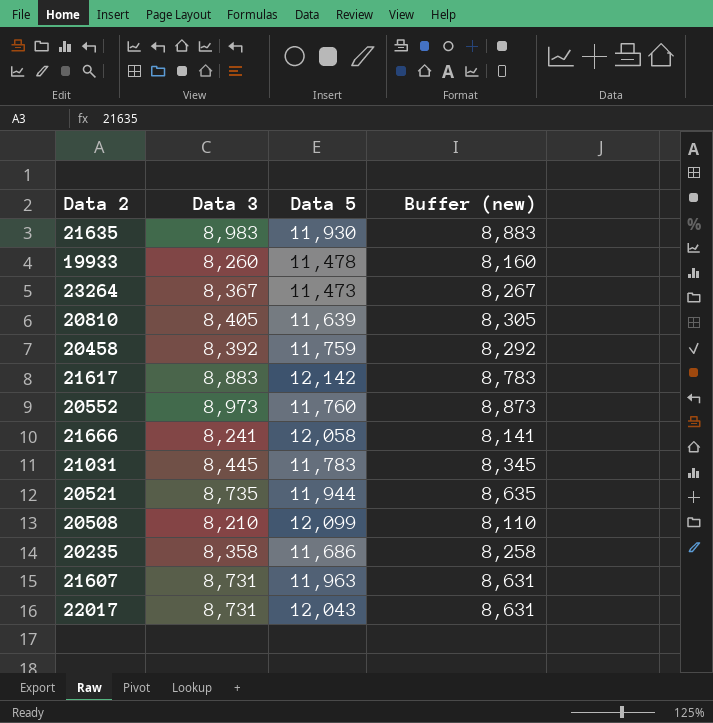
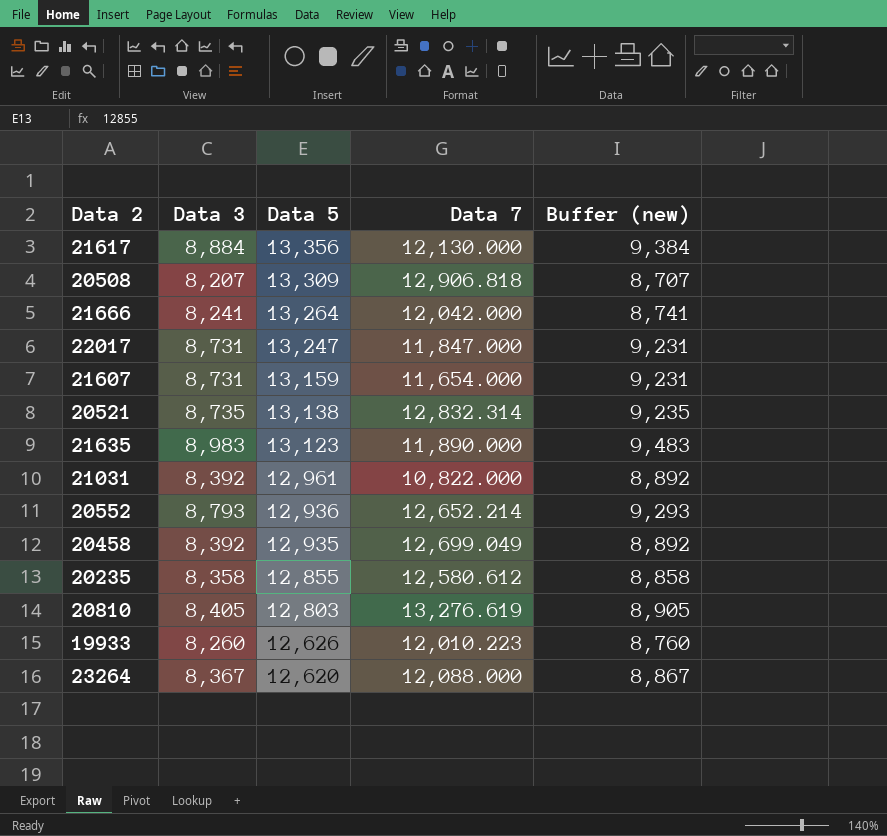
row order: none -> Data 5 descending
column Data 7 | position: none -> 4
column Buffer (new) | formula: [Data 3] - 100 -> [Data 3] + 500
21617 | Data 3: 8,883 -> 8,884
21617 | Data 5: 12,142 -> 13,356
20508 | Data 3: 8,210 -> 8,207
20508 | Data 5: 12,099 -> 13,309
21666 | Data 5: 12,058 -> 13,264
22017 | Data 5: 12,043 -> 13,247
21607 | Data 5: 11,963 -> 13,159
20521 | Data 5: 11,944 -> 13,138
21635 | Data 5: 11,930 -> 13,123
21031 | Data 3: 8,445 -> 8,392
21031 | Data 5: 11,783 -> 12,961
20552 | Data 3: 8,973 -> 8,793
20552 | Data 5: 11,760 -> 12,936
20458 | Data 5: 11,759 -> 12,935
20235 | Data 5: 11,686 -> 12,855
20810 | Data 5: 11,639 -> 12,803
19933 | Data 5: 11,478 -> 12,626
23264 | Data 5: 11,473 -> 12,620

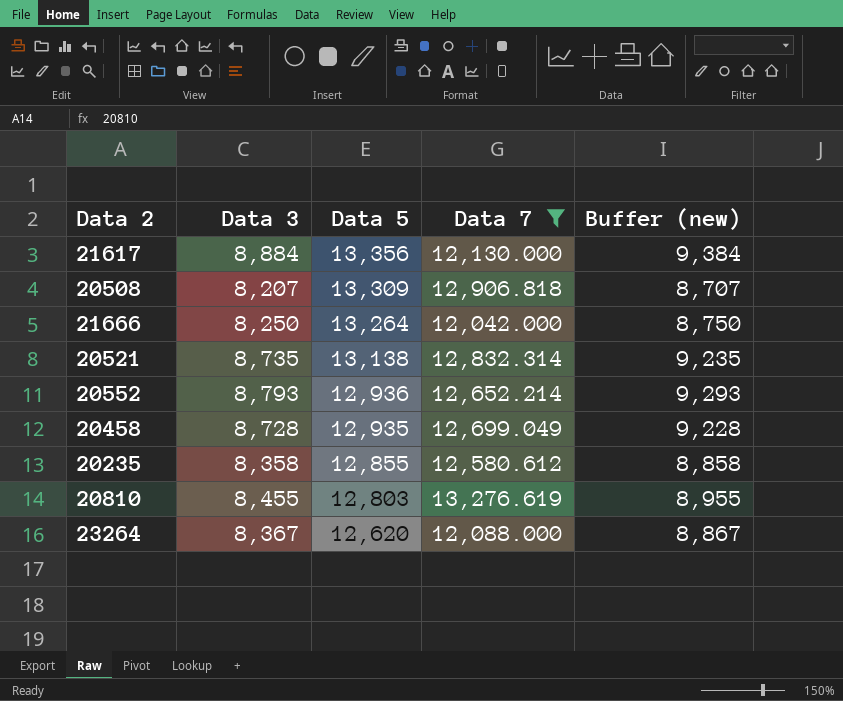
filter: none -> Data 7 >= 12,042.000
21666 | Data 3: 8,241 -> 8,250
21666 | Buffer (new): 8,741 -> 8,750
20458 | Data 3: 8,392 -> 8,728
20458 | Buffer (new): 8,892 -> 9,228
20810 | Data 3: 8,405 -> 8,455
20810 | Buffer (new): 8,905 -> 8,955

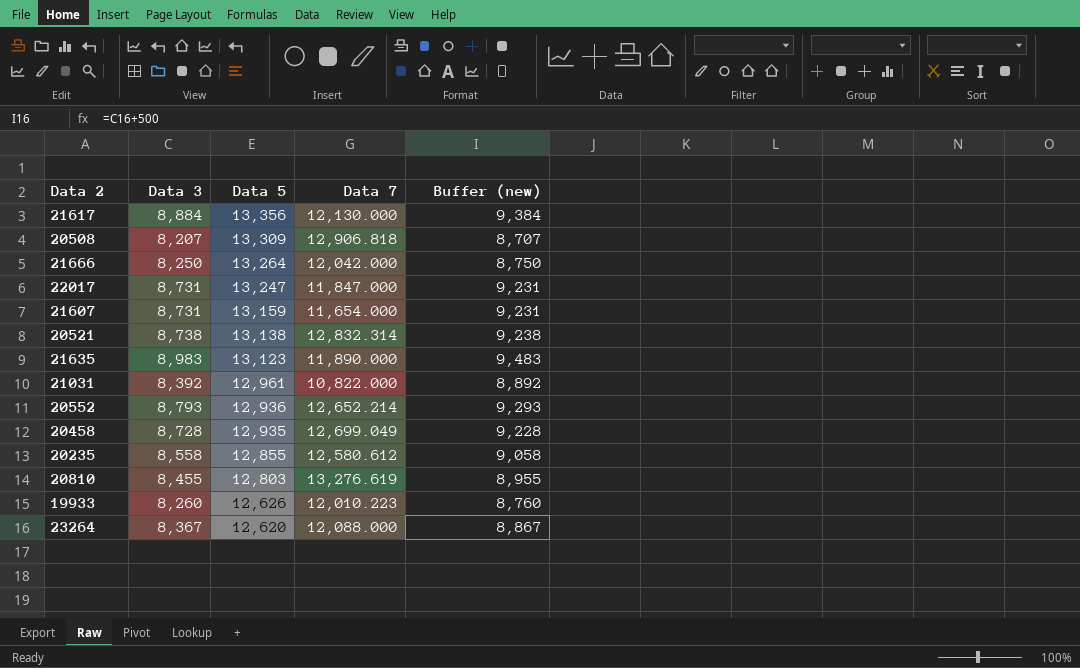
filter: Data 7 >= 12,042.000 -> none
20521 | Data 3: 8,735 -> 8,738
20521 | Buffer (new): 9,235 -> 9,238
20235 | Data 3: 8,358 -> 8,558
20235 | Buffer (new): 8,858 -> 9,058

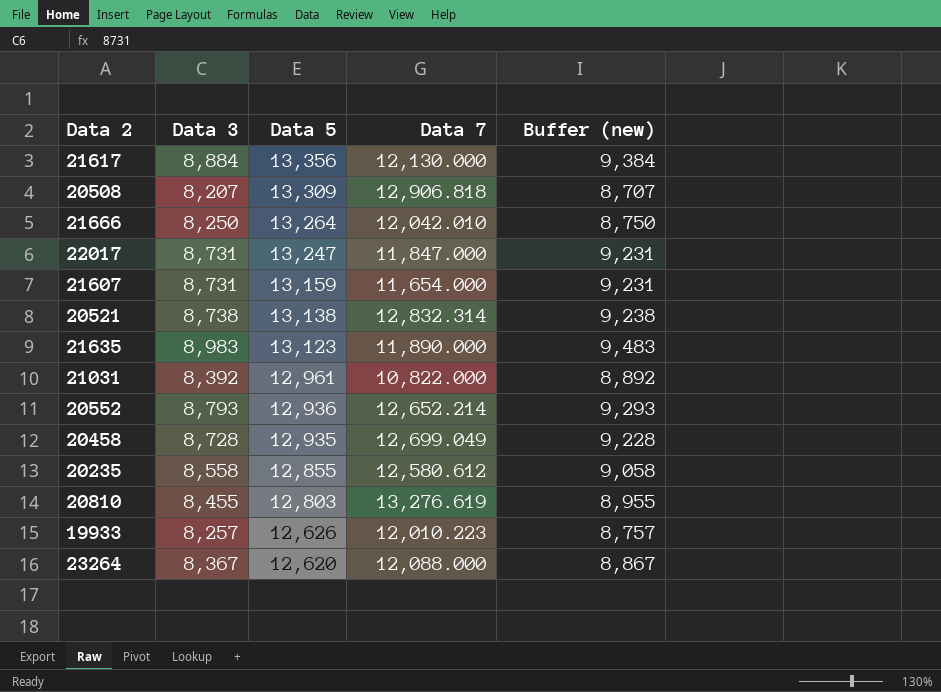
21666 | Data 7: 12,042.000 -> 12,042.010
19933 | Data 3: 8,260 -> 8,257
19933 | Buffer (new): 8,760 -> 8,757

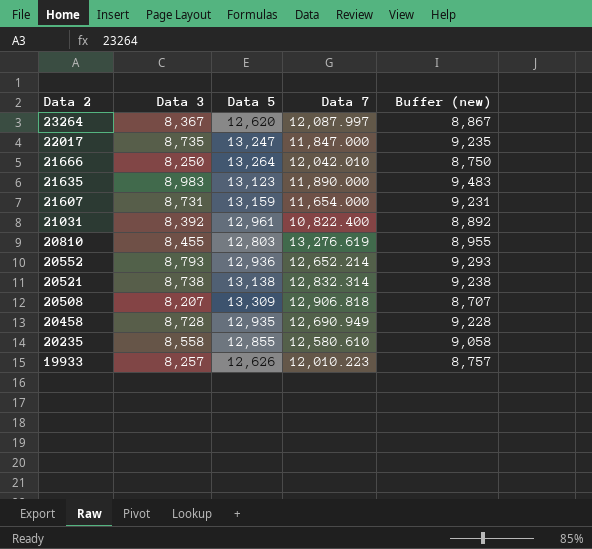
row order: Data 5 descending -> Data 2 descending
row 21617: 8,884 | 13,356 | 12,130.000 | 9,384 -> none
23264 | Data 7: 12,088.000 -> 12,087.997
22017 | Data 3: 8,731 -> 8,735
22017 | Buffer (new): 9,231 -> 9,235
21031 | Data 7: 10,822.000 -> 10,822.400
20458 | Data 7: 12,699.049 -> 12,690.949
20235 | Data 7: 12,580.612 -> 12,580.610

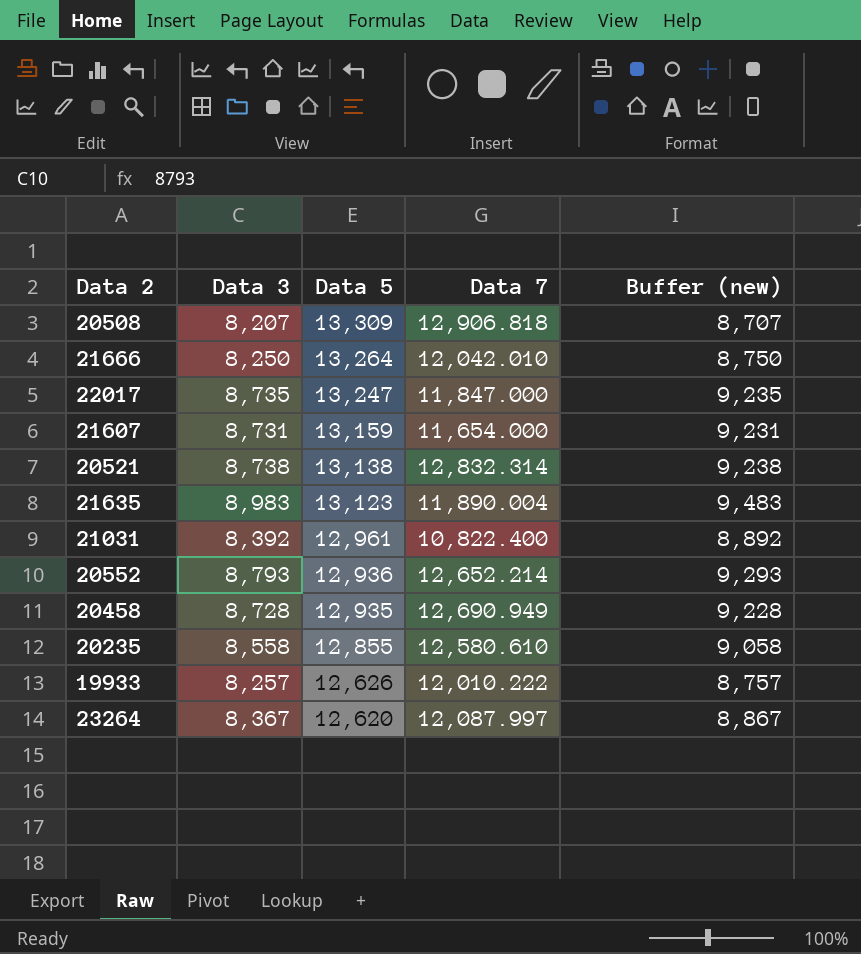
row order: Data 2 descending -> Data 5 descending
row 20810: 8,455 | 12,803 | 13,276.619 | 8,955 -> none
21635 | Data 7: 11,890.000 -> 11,890.004
19933 | Data 7: 12,010.223 -> 12,010.222

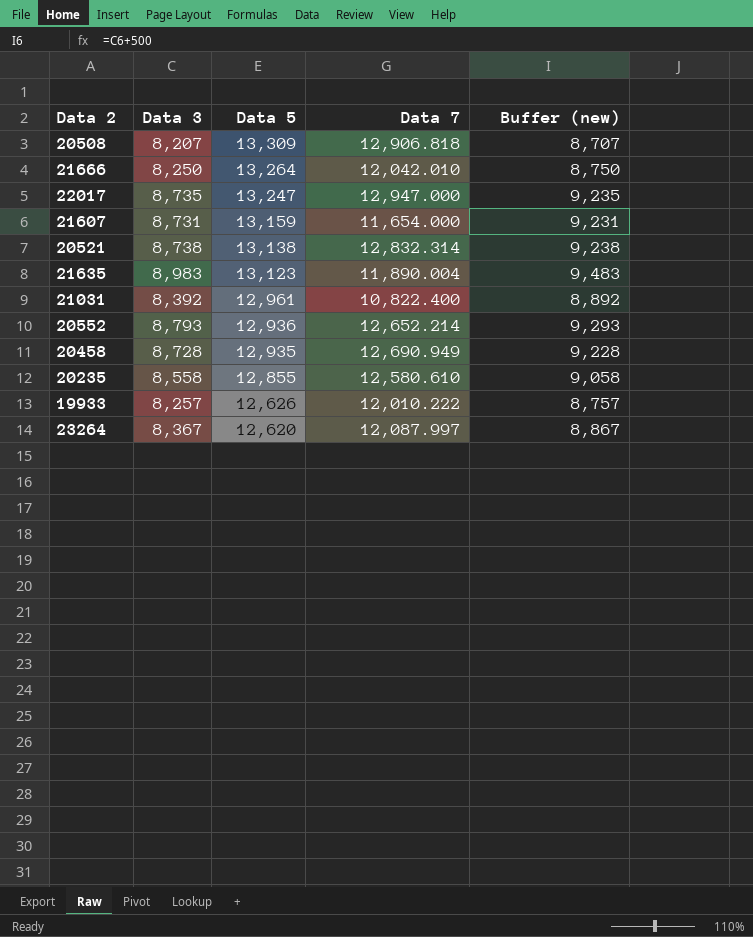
22017 | Data 7: 11,847.000 -> 12,947.000

